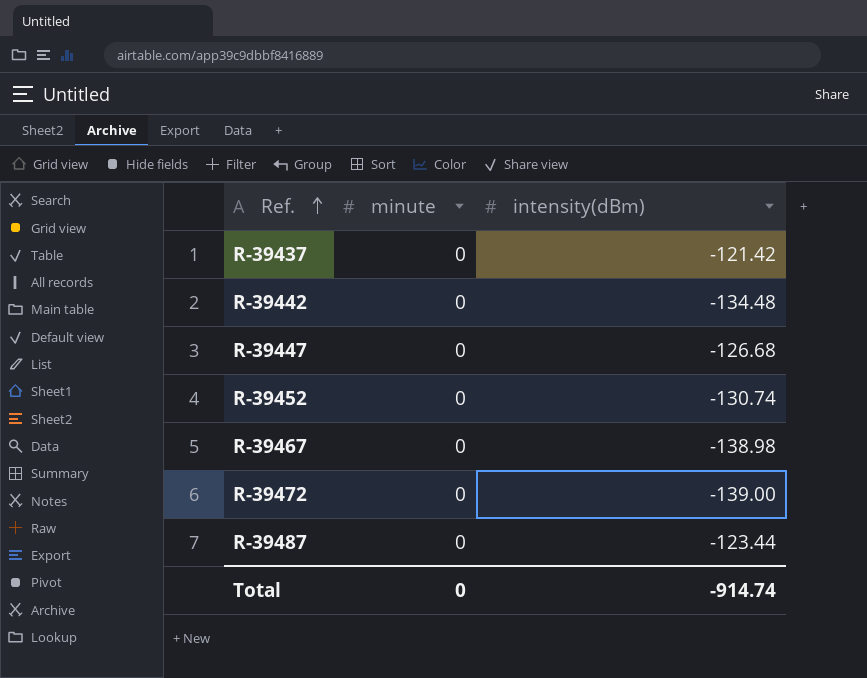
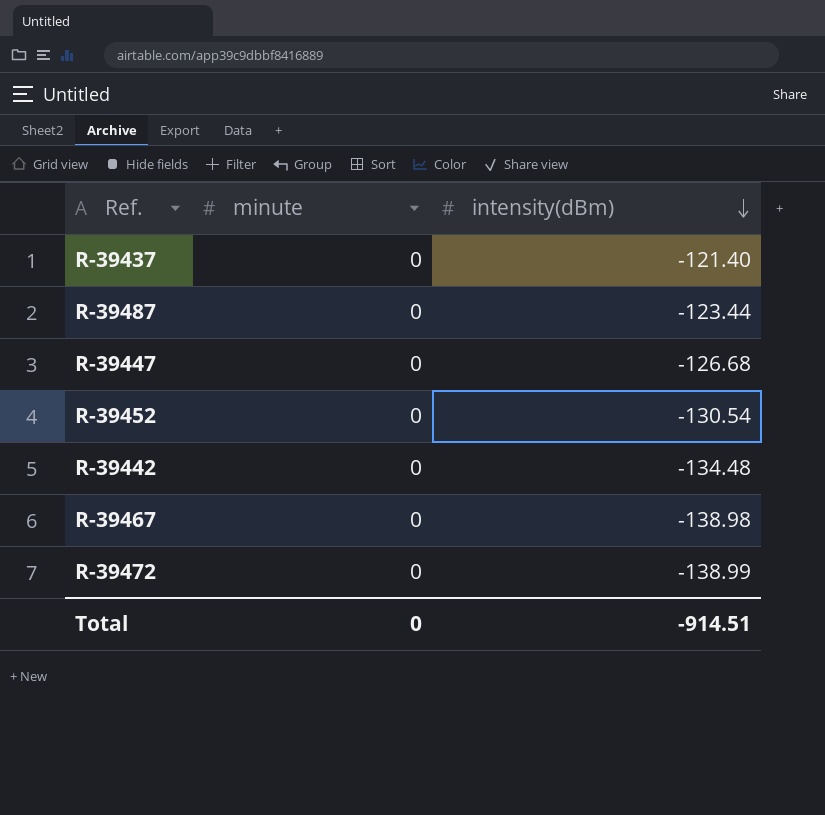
row order: Ref. ascending -> intensity(dBm) descending
R-39437 | intensity(dBm): -121.42 -> -121.40
R-39452 | intensity(dBm): -130.74 -> -130.54
R-39472 | intensity(dBm): -139.00 -> -138.99
Total | intensity(dBm): -914.74 -> -914.51

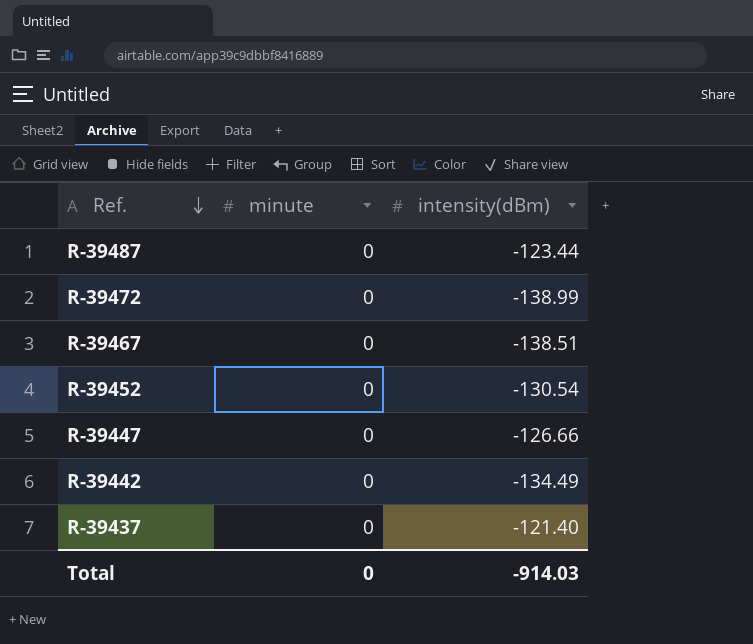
row order: intensity(dBm) descending -> Ref. descending
R-39467 | intensity(dBm): -138.98 -> -138.51
R-39447 | intensity(dBm): -126.68 -> -126.66
R-39442 | intensity(dBm): -134.48 -> -134.49
Total | intensity(dBm): -914.51 -> -914.03

